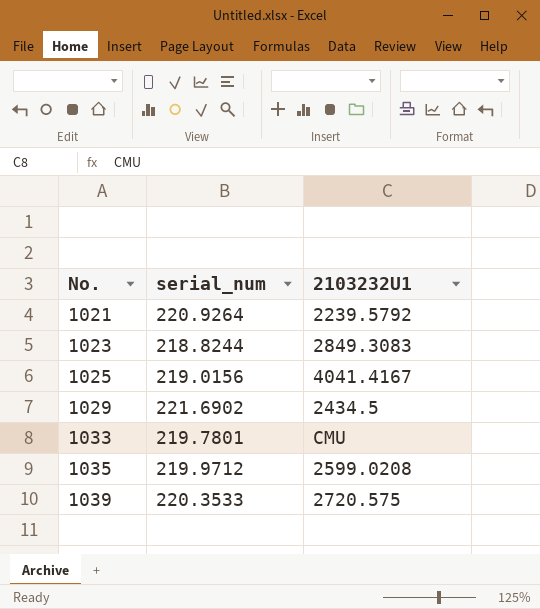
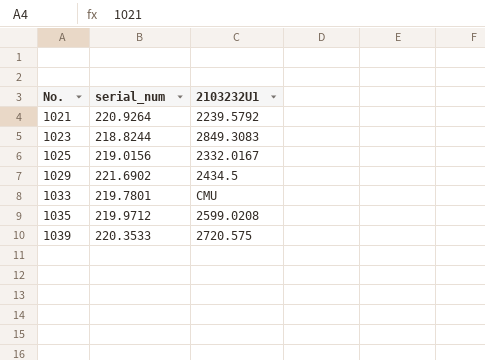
1025 | 2103232U1: 4041.4167 -> 2332.0167

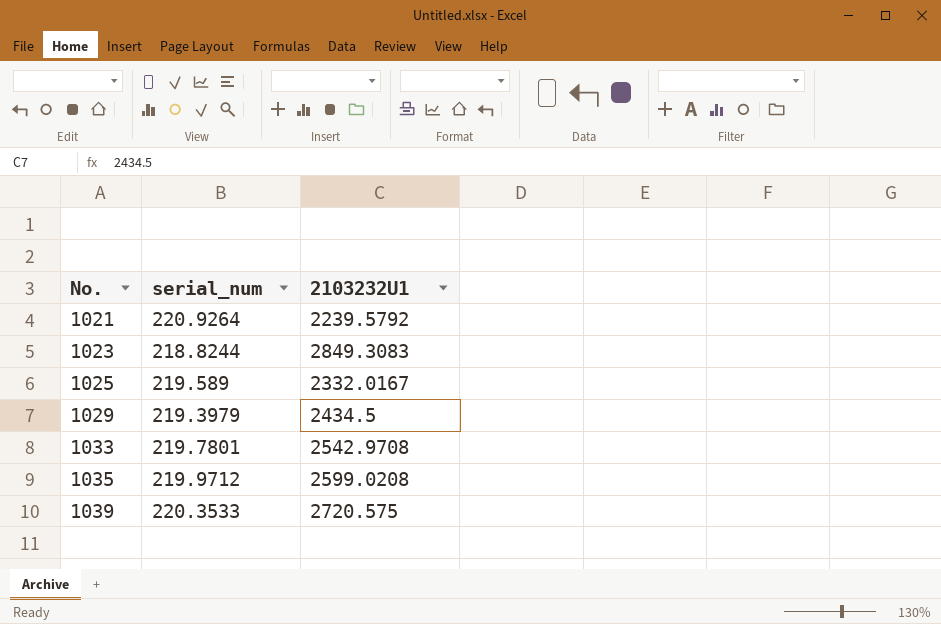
1025 | serial_num: 219.0156 -> 219.589
1029 | serial_num: 221.6902 -> 219.3979
1033 | 2103232U1: CMU -> 2542.9708

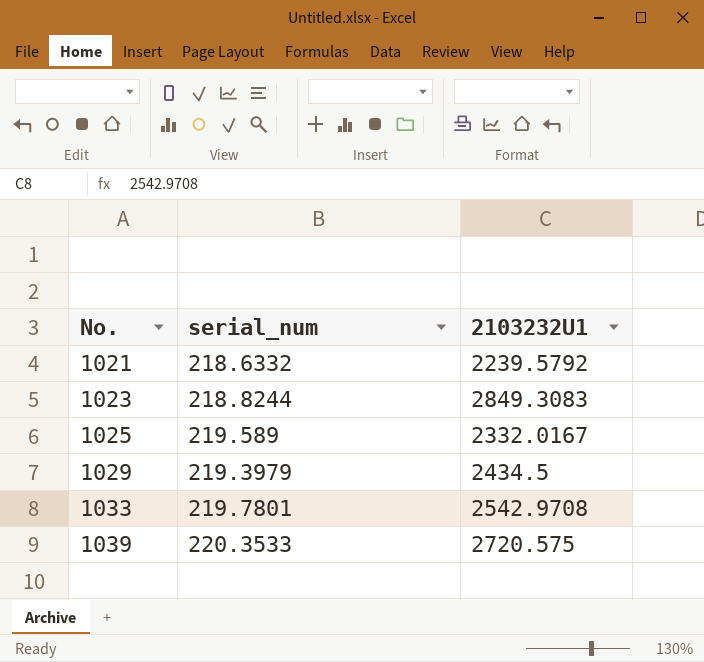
row 1035: 219.9712 | 2599.0208 -> none
1021 | serial_num: 220.9264 -> 218.6332

